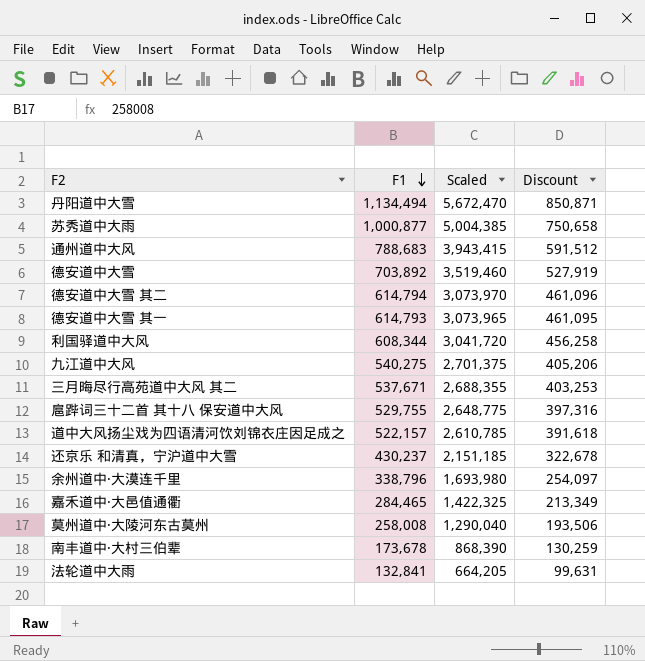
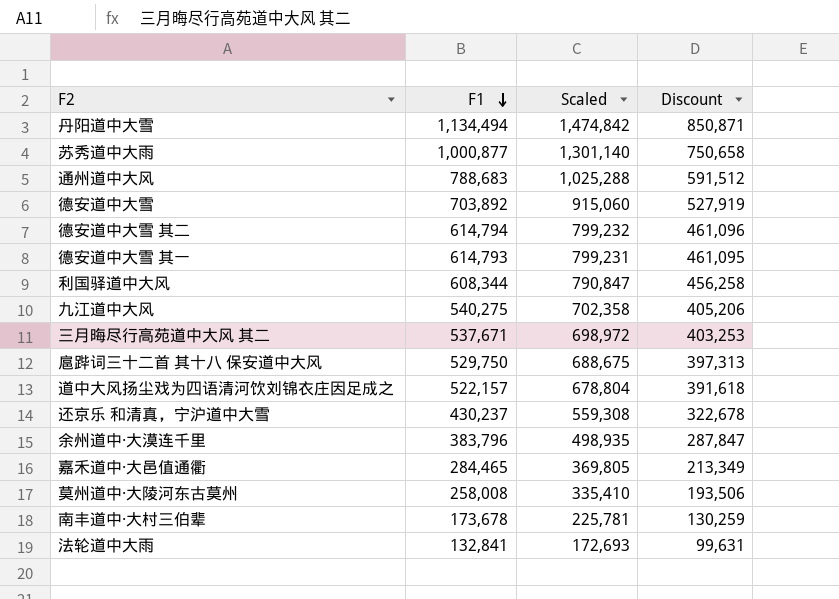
column Scaled | formula: [F1] * 5 -> [F1] * 1.3
扈跸词三十二首 其十八 保安道中大风 | F1: 529,755 -> 529,750
扈跸词三十二首 其十八 保安道中大风 | Discount: 397,316 -> 397,313
余州道中·大漠连千里 | F1: 338,796 -> 383,796
余州道中·大漠连千里 | Discount: 254,097 -> 287,847

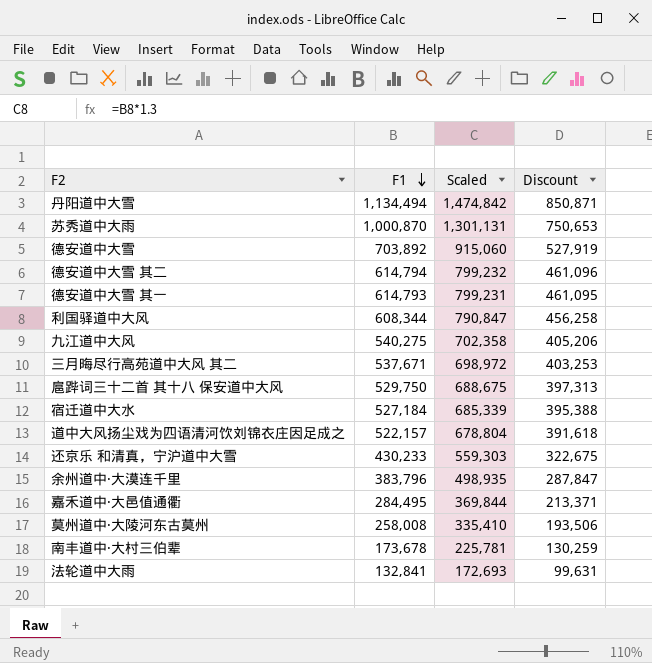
row 通州道中大风: 788,683 | 1,025,288 | 591,512 -> none
苏秀道中大雨 | F1: 1,000,877 -> 1,000,870
苏秀道中大雨 | Scaled: 1,301,140 -> 1,301,131
苏秀道中大雨 | Discount: 750,658 -> 750,653
row 宿迁道中大水: none -> 527,184 | 685,339 | 395,388
还京乐 和清真，宁沪道中大雪 | F1: 430,237 -> 430,233
还京乐 和清真，宁沪道中大雪 | Scaled: 559,308 -> 559,303
还京乐 和清真，宁沪道中大雪 | Discount: 322,678 -> 322,675
嘉禾道中·大邑值通衢 | F1: 284,465 -> 284,495
嘉禾道中·大邑值通衢 | Scaled: 369,805 -> 369,844
嘉禾道中·大邑值通衢 | Discount: 213,349 -> 213,371

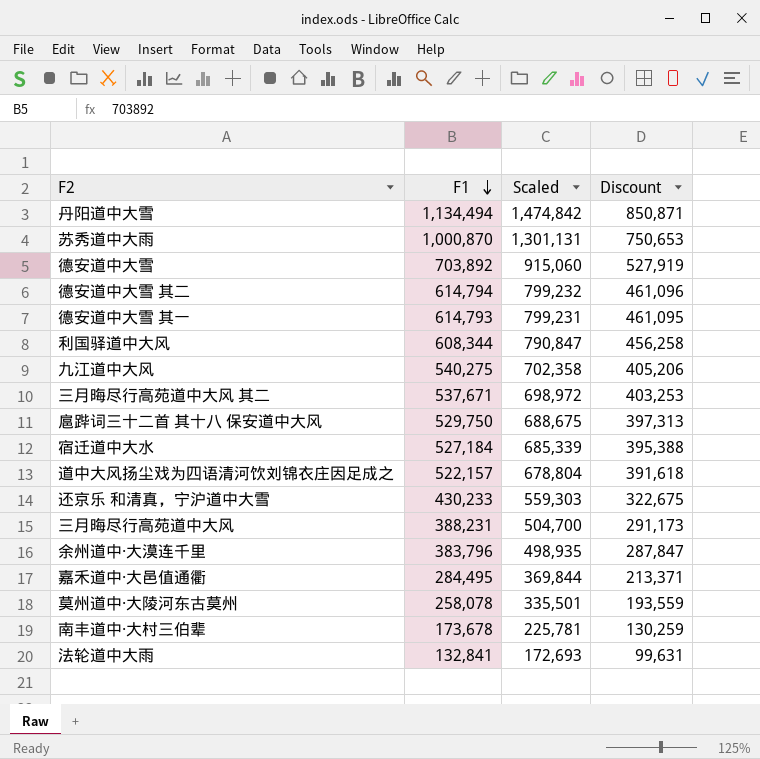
row 三月晦尽行高苑道中大风: none -> 388,231 | 504,700 | 291,173
莫州道中·大陵河东古莫州 | F1: 258,008 -> 258,078
莫州道中·大陵河东古莫州 | Scaled: 335,410 -> 335,501
莫州道中·大陵河东古莫州 | Discount: 193,506 -> 193,559

